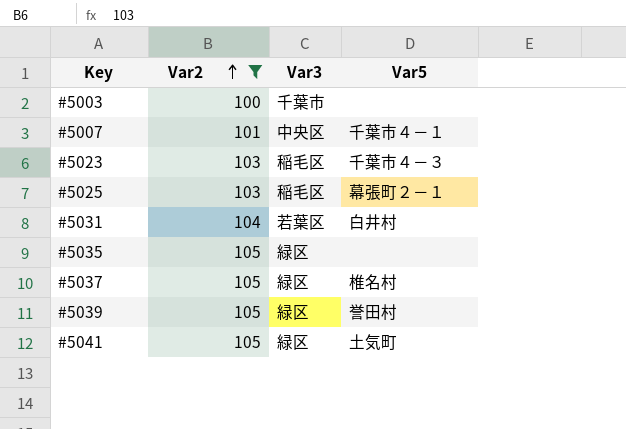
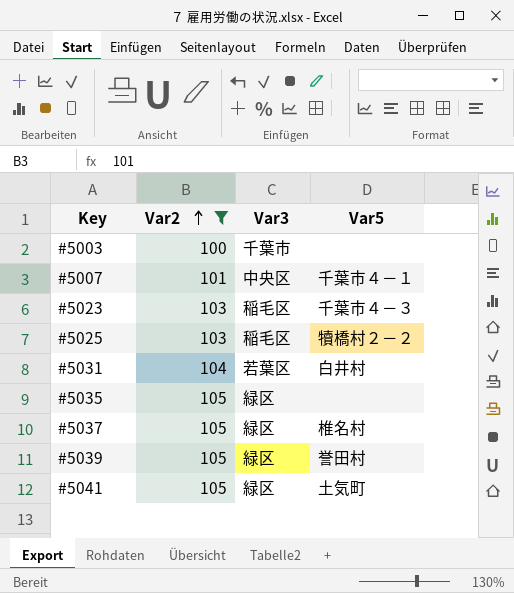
#5025 | Var5: 幕張町２－１ -> 犢橋村２－２

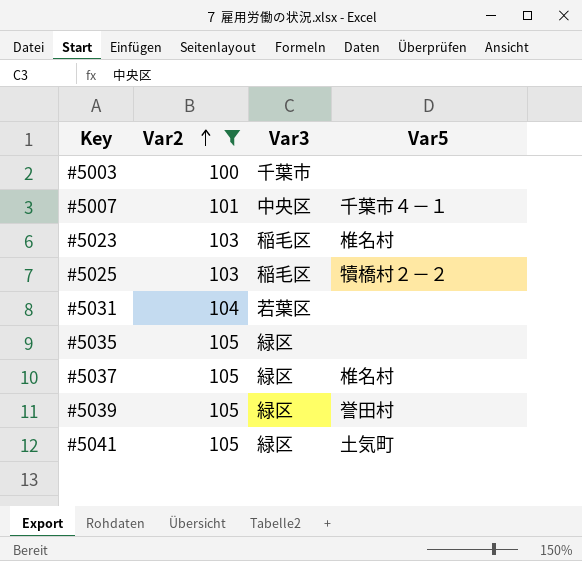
#5023 | Var5: 千葉市４－３ -> 椎名村
#5031 | Var5: 白井村 -> none

